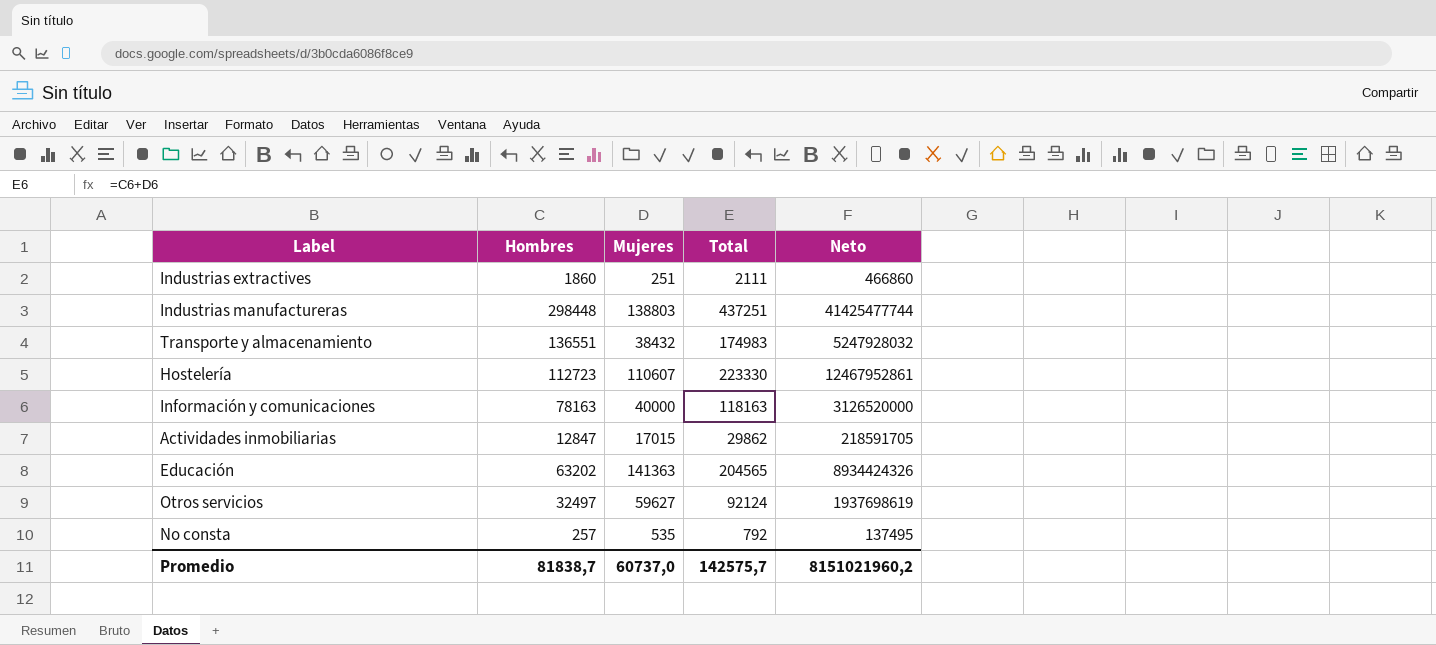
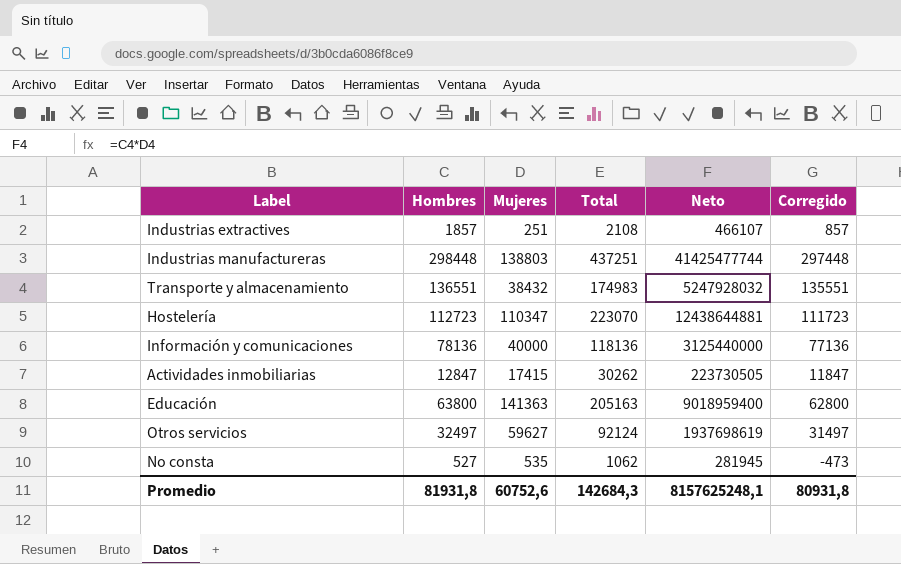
column Corregido | formula: none -> [Hombres] - 1000
Industrias extractives | Hombres: 1860 -> 1857
Industrias extractives | Total: 2111 -> 2108
Industrias extractives | Neto: 466860 -> 466107
Hostelería | Mujeres: 110607 -> 110347
Hostelería | Total: 223330 -> 223070
Hostelería | Neto: 12467952861 -> 12438644881
Información y comunicaciones | Hombres: 78163 -> 78136
Información y comunicaciones | Total: 118163 -> 118136
Información y comunicaciones | Neto: 3126520000 -> 3125440000
Actividades inmobiliarias | Mujeres: 17015 -> 17415
Actividades inmobiliarias | Total: 29862 -> 30262
Actividades inmobiliarias | Neto: 218591705 -> 223730505
Educación | Hombres: 63202 -> 63800
Educación | Total: 204565 -> 205163
Educación | Neto: 8934424326 -> 9018959400
No consta | Hombres: 257 -> 527
No consta | Total: 792 -> 1062
No consta | Neto: 137495 -> 281945
Promedio | Hombres: 81838,7 -> 81931,8
Promedio | Mujeres: 60737,0 -> 60752,6
Promedio | Total: 142575,7 -> 142684,3
Promedio | Neto: 8151021960,2 -> 8157625248,1

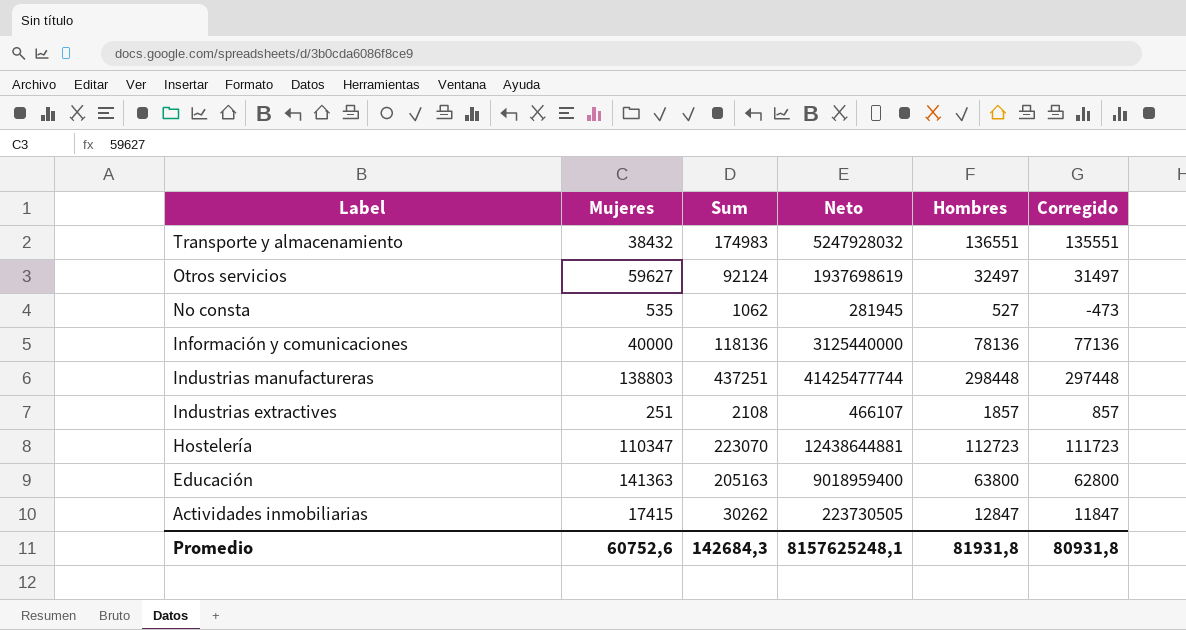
row order: none -> Label descending
column name: Total -> Sum
column Hombres | position: 2 -> 5

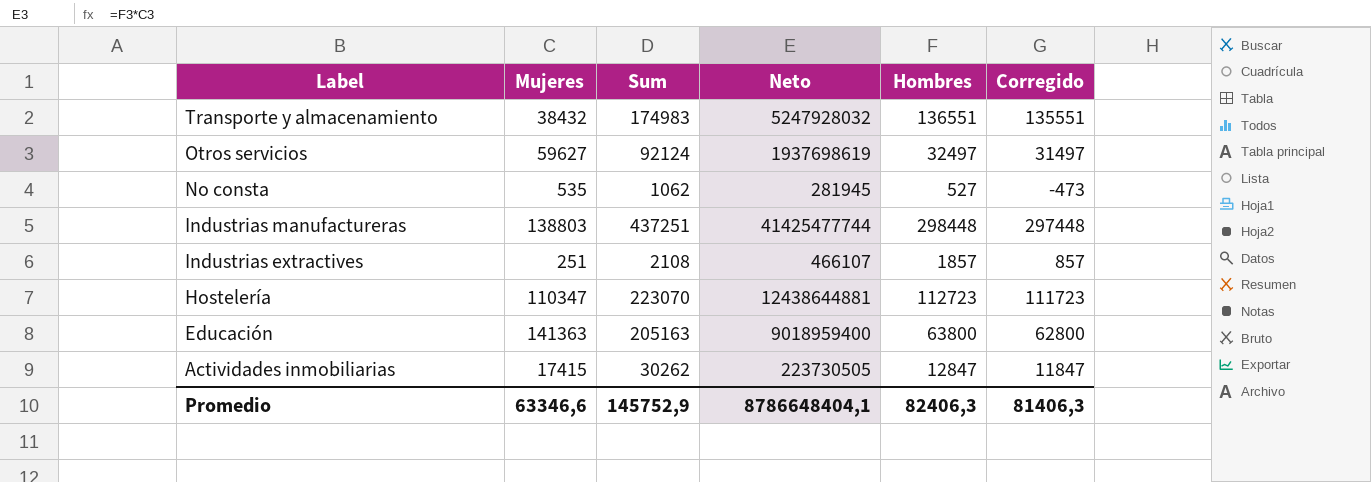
row Información y comunicaciones: 40000 | 118136 | 3125440000 | 78136 | 77136 -> none
Promedio | Mujeres: 60752,6 -> 63346,6
Promedio | Sum: 142684,3 -> 145752,9
Promedio | Neto: 8157625248,1 -> 8786648404,1
Promedio | Hombres: 81931,8 -> 82406,3
Promedio | Corregido: 80931,8 -> 81406,3

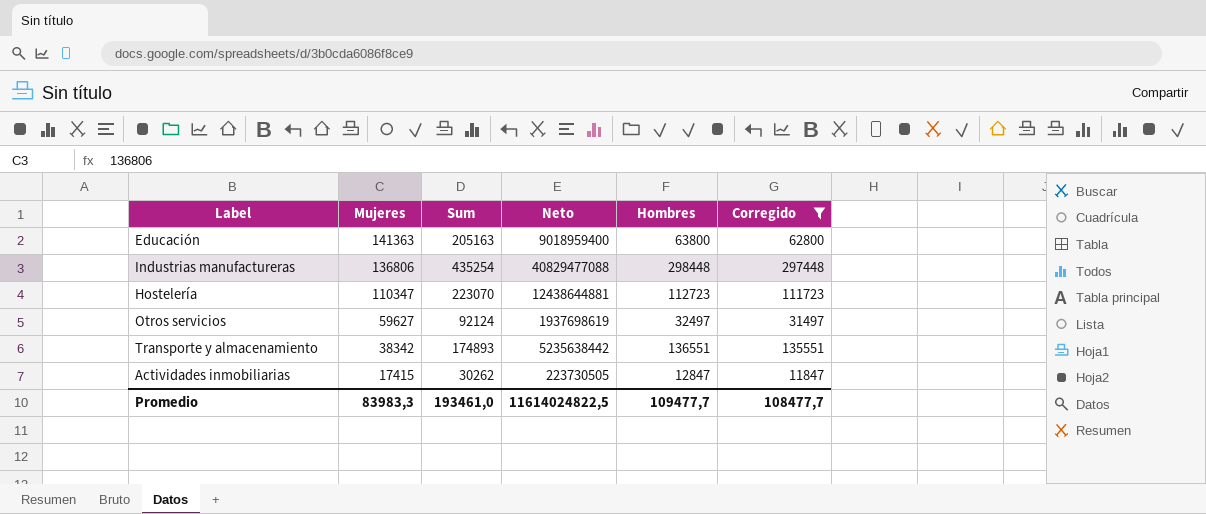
filter: none -> Corregido >= 11847
row order: Label descending -> Mujeres descending
Industrias manufactureras | Mujeres: 138803 -> 136806
Industrias manufactureras | Sum: 437251 -> 435254
Industrias manufactureras | Neto: 41425477744 -> 40829477088
Transporte y almacenamiento | Mujeres: 38432 -> 38342
Transporte y almacenamiento | Sum: 174983 -> 174893
Transporte y almacenamiento | Neto: 5247928032 -> 5235638442
Promedio | Mujeres: 63346,6 -> 83983,3
Promedio | Sum: 145752,9 -> 193461,0
Promedio | Neto: 8786648404,1 -> 11614024822,5
Promedio | Hombres: 82406,3 -> 109477,7
Promedio | Corregido: 81406,3 -> 108477,7

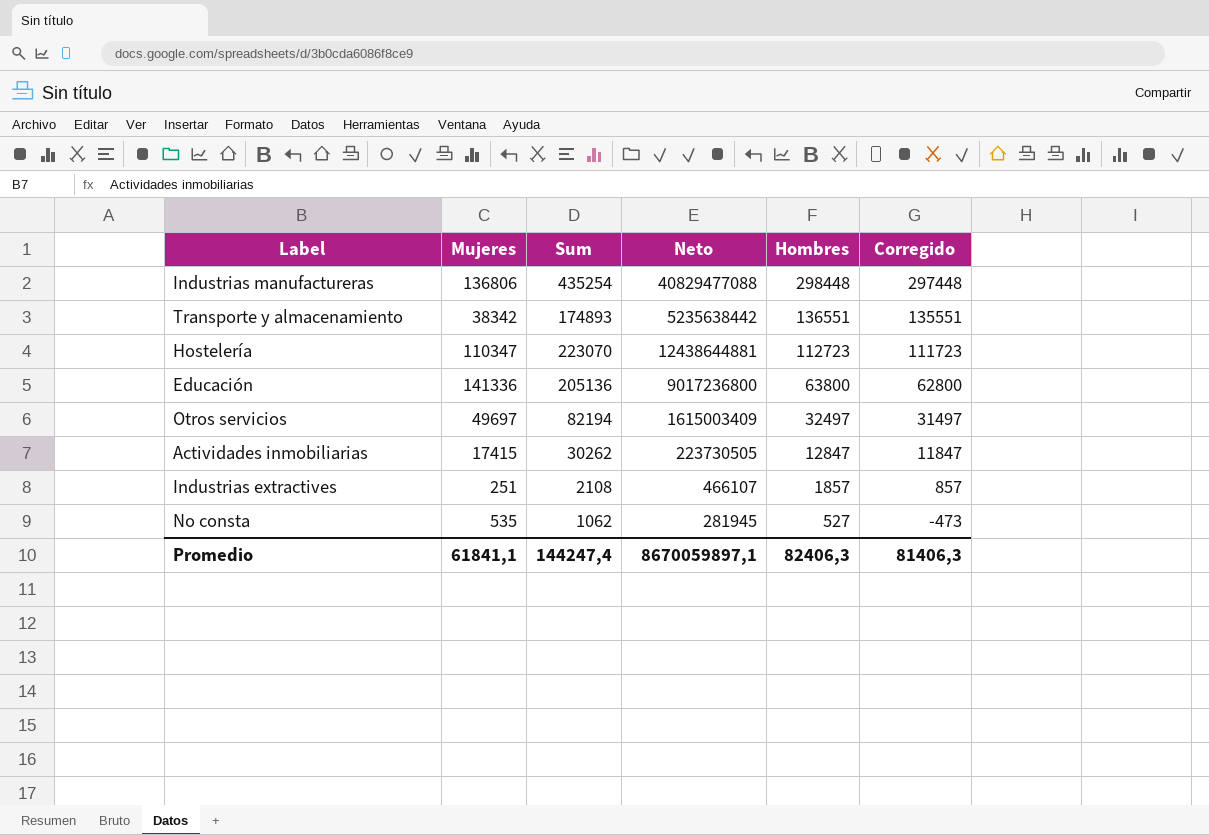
filter: Corregido >= 11847 -> none
row order: Mujeres descending -> Hombres descending
Educación | Mujeres: 141363 -> 141336
Educación | Sum: 205163 -> 205136
Educación | Neto: 9018959400 -> 9017236800
Otros servicios | Mujeres: 59627 -> 49697
Otros servicios | Sum: 92124 -> 82194
Otros servicios | Neto: 1937698619 -> 1615003409
Promedio | Mujeres: 83983,3 -> 61841,1
Promedio | Sum: 193461,0 -> 144247,4
Promedio | Neto: 11614024822,5 -> 8670059897,1
Promedio | Hombres: 109477,7 -> 82406,3
Promedio | Corregido: 108477,7 -> 81406,3

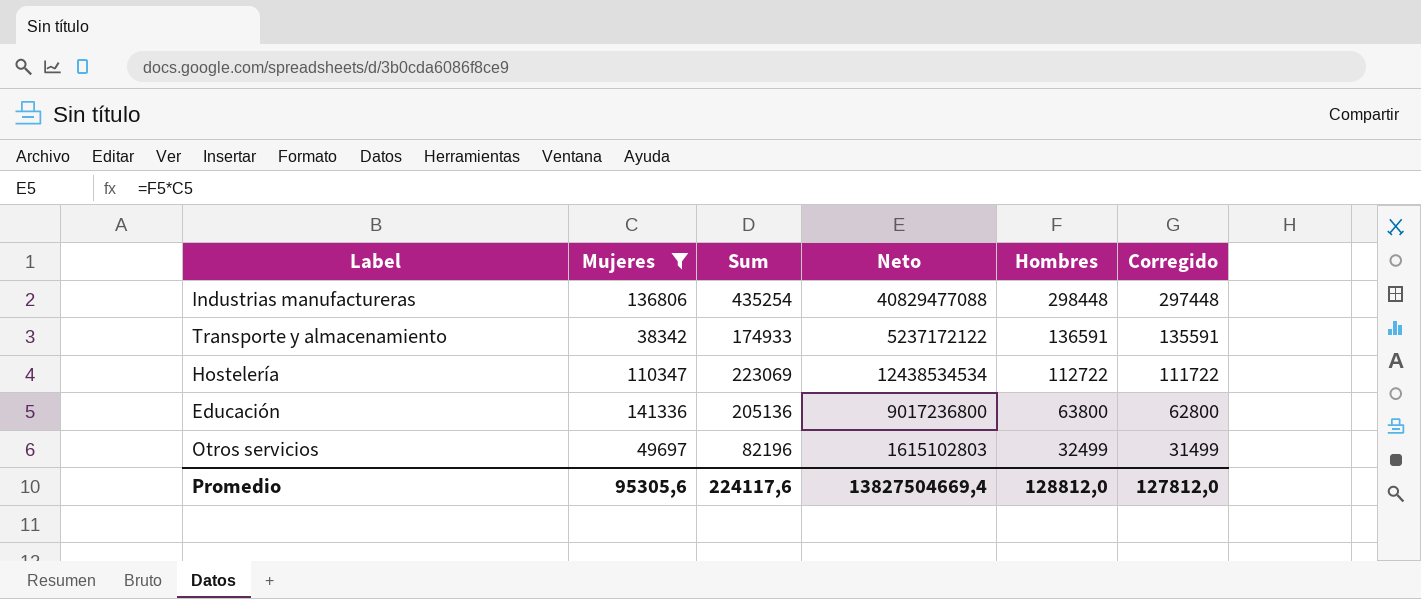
filter: none -> Mujeres >= 38342
Transporte y almacenamiento | Sum: 174893 -> 174933
Transporte y almacenamiento | Neto: 5235638442 -> 5237172122
Transporte y almacenamiento | Hombres: 136551 -> 136591
Transporte y almacenamiento | Corregido: 135551 -> 135591
Hostelería | Sum: 223070 -> 223069
Hostelería | Neto: 12438644881 -> 12438534534
Hostelería | Hombres: 112723 -> 112722
Hostelería | Corregido: 111723 -> 111722
Otros servicios | Sum: 82194 -> 82196
Otros servicios | Neto: 1615003409 -> 1615102803
Otros servicios | Hombres: 32497 -> 32499
Otros servicios | Corregido: 31497 -> 31499
Promedio | Mujeres: 61841,1 -> 95305,6
Promedio | Sum: 144247,4 -> 224117,6
Promedio | Neto: 8670059897,1 -> 13827504669,4
Promedio | Hombres: 82406,3 -> 128812,0
Promedio | Corregido: 81406,3 -> 127812,0

